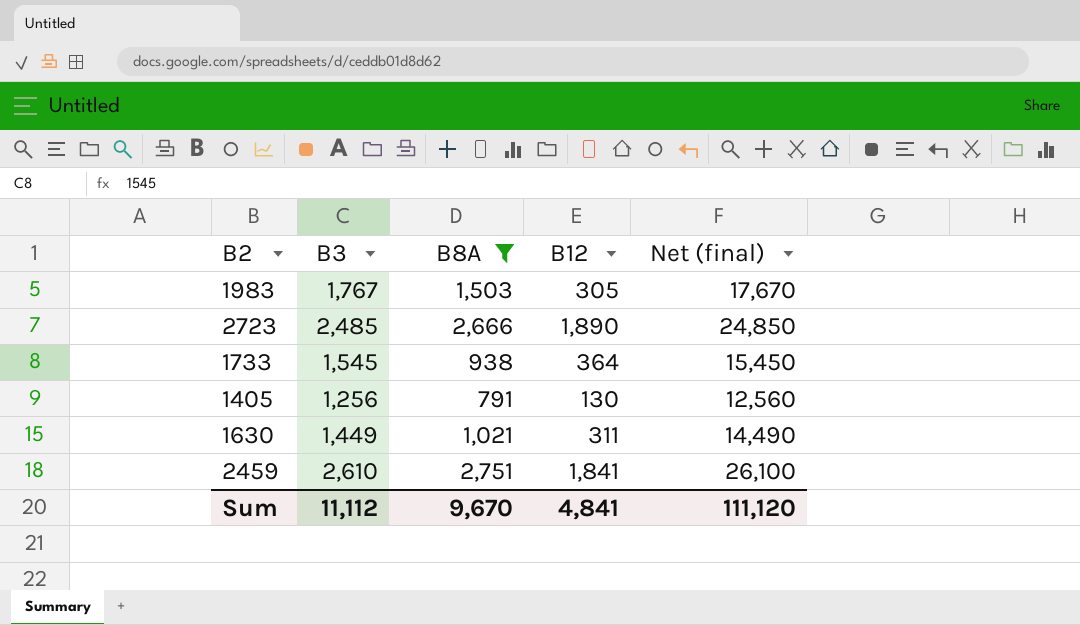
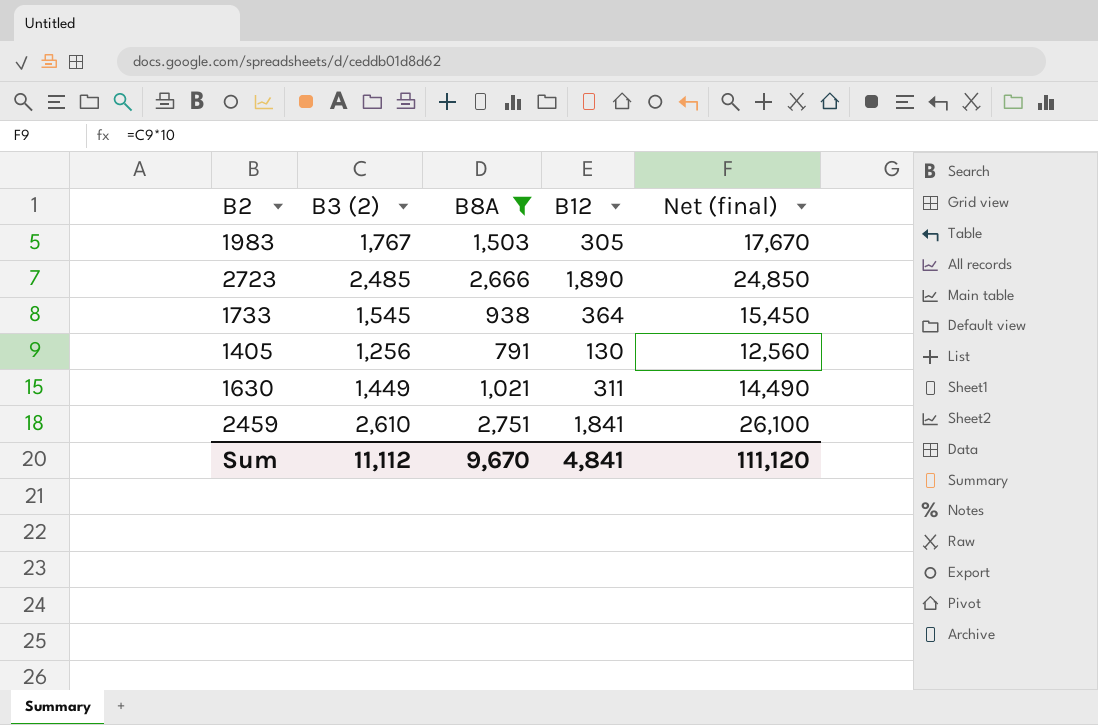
column name: B3 -> B3 (2)

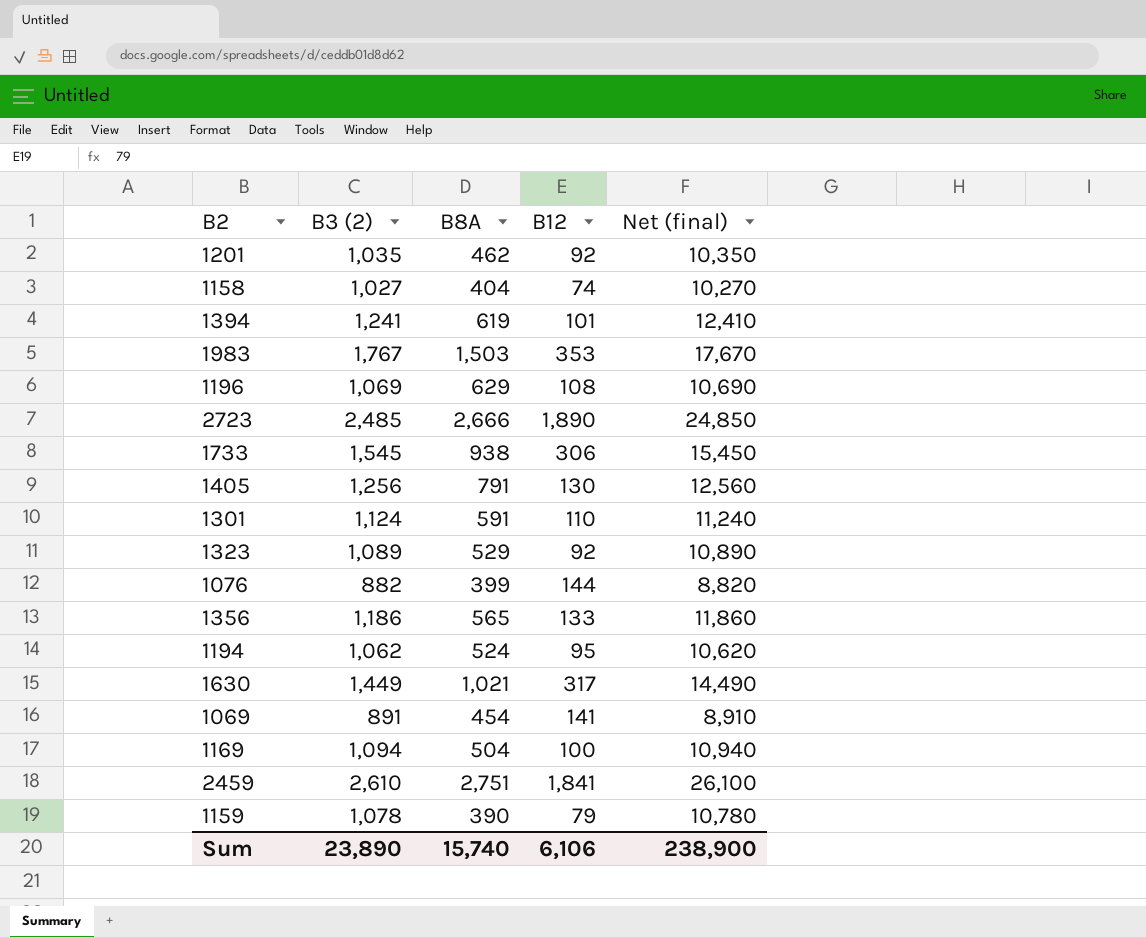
filter: B8A >= 791 -> none
1983 | B12: 305 -> 353
1733 | B12: 364 -> 306
1630 | B12: 311 -> 317
Sum | B3 (2): 11,112 -> 23,890
Sum | B8A: 9,670 -> 15,740
Sum | B12: 4,841 -> 6,106
Sum | Net (final): 111,120 -> 238,900

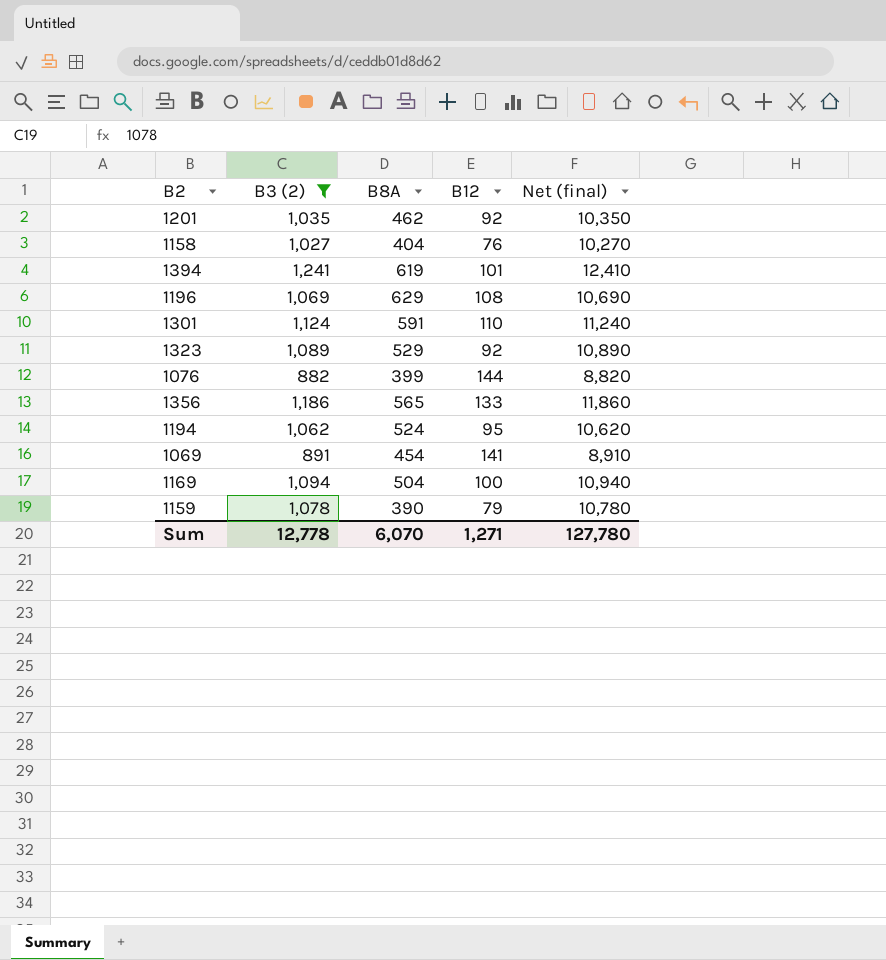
filter: none -> B3 (2) <= 1,241
1158 | B12: 74 -> 76
Sum | B3 (2): 23,890 -> 12,778
Sum | B8A: 15,740 -> 6,070
Sum | B12: 6,106 -> 1,271
Sum | Net (final): 238,900 -> 127,780

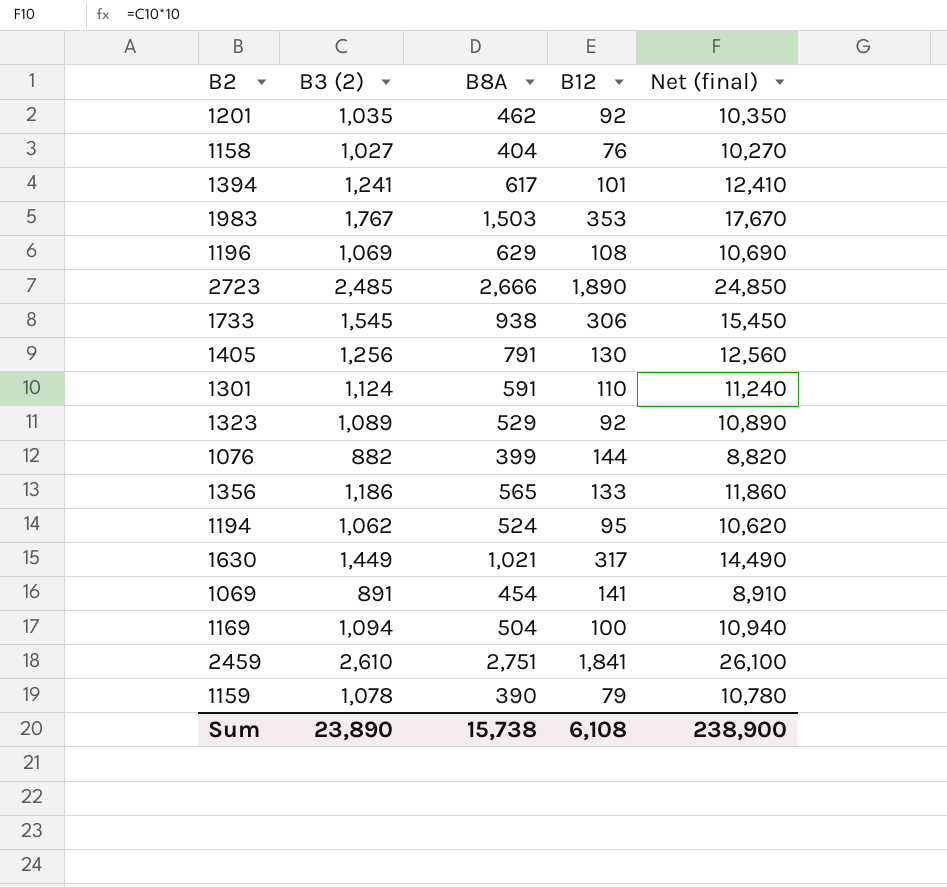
filter: B3 (2) <= 1,241 -> none
1394 | B8A: 619 -> 617
Sum | B3 (2): 12,778 -> 23,890
Sum | B8A: 6,070 -> 15,738
Sum | B12: 1,271 -> 6,108
Sum | Net (final): 127,780 -> 238,900

